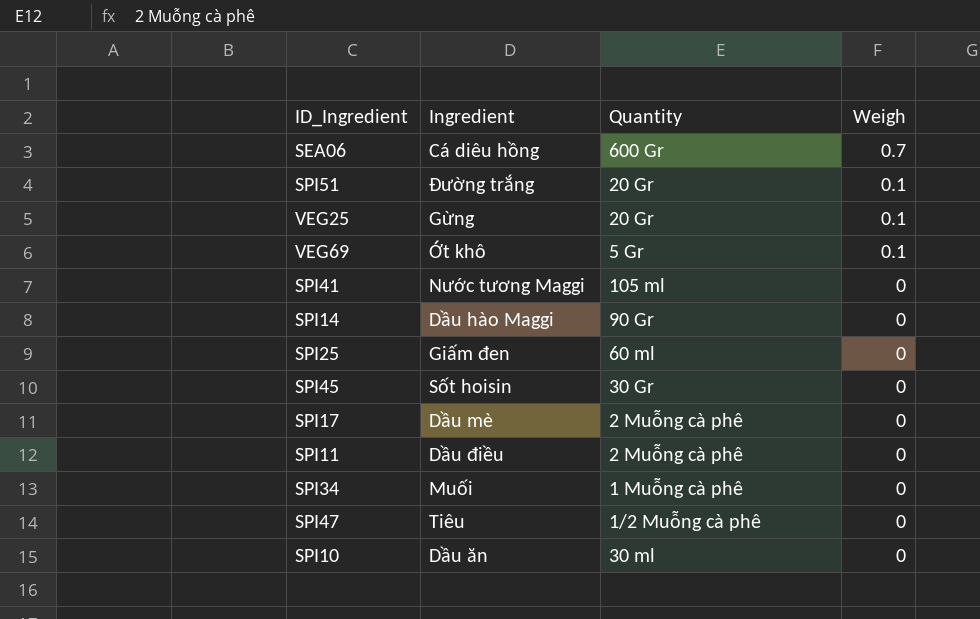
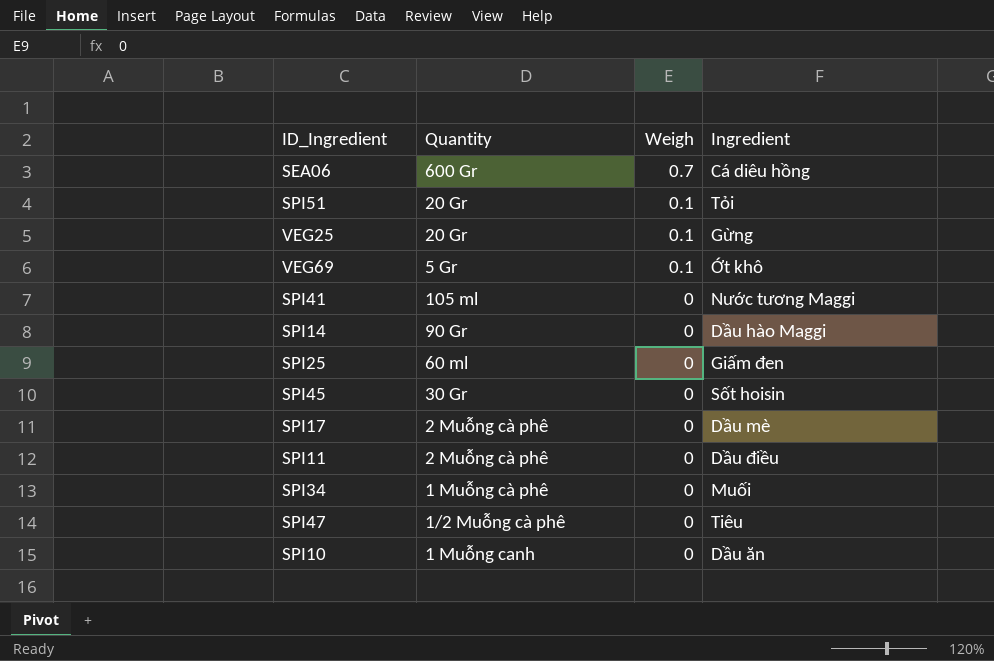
column Ingredient | position: 2 -> 4
SPI51 | Ingredient: Đường trắng -> Tỏi
SPI10 | Quantity: 30 ml -> 1 Muỗng canh

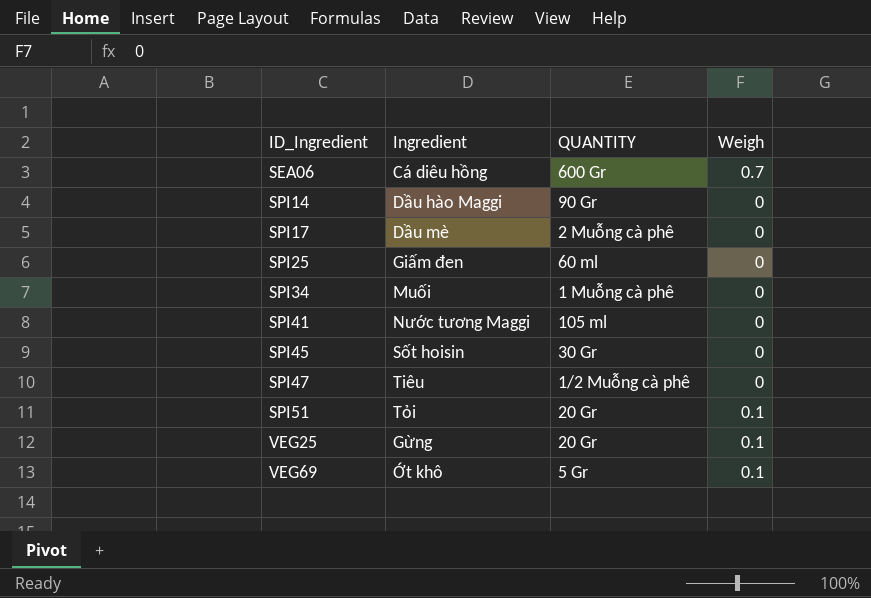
row order: Weigh descending -> ID_Ingredient ascending
column Ingredient | position: 4 -> 2
column name: Quantity -> QUANTITY
row SPI11: 2 Muỗng cà phê | 0 | Dầu điều -> none
row SPI10: 1 Muỗng canh | 0 | Dầu ăn -> none

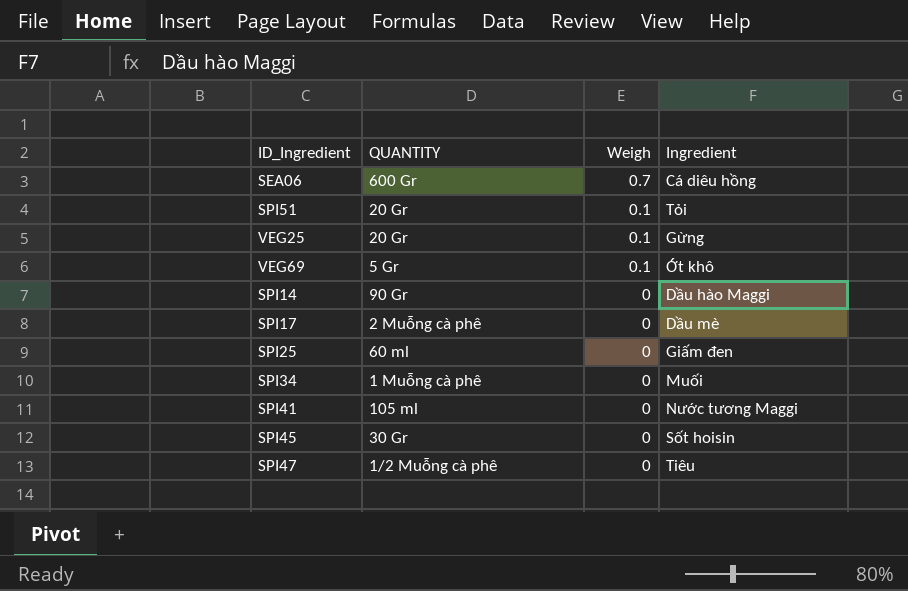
row order: ID_Ingredient ascending -> Weigh descending
column Ingredient | position: 2 -> 4

